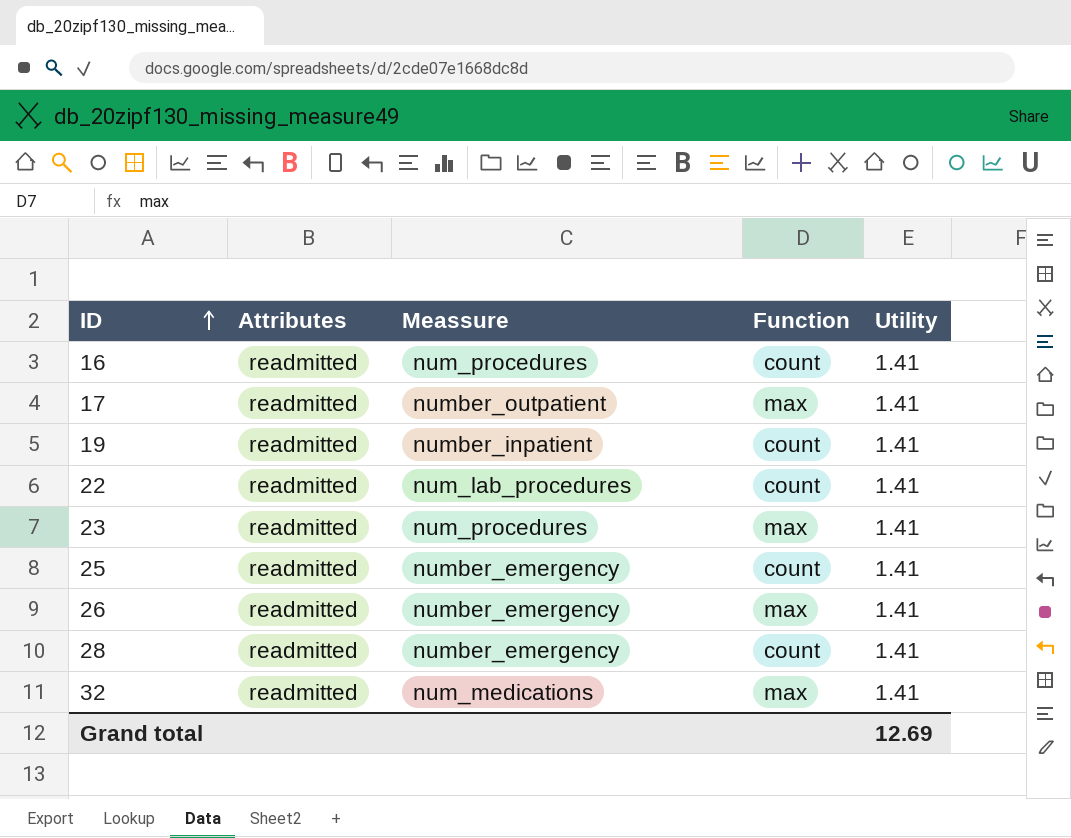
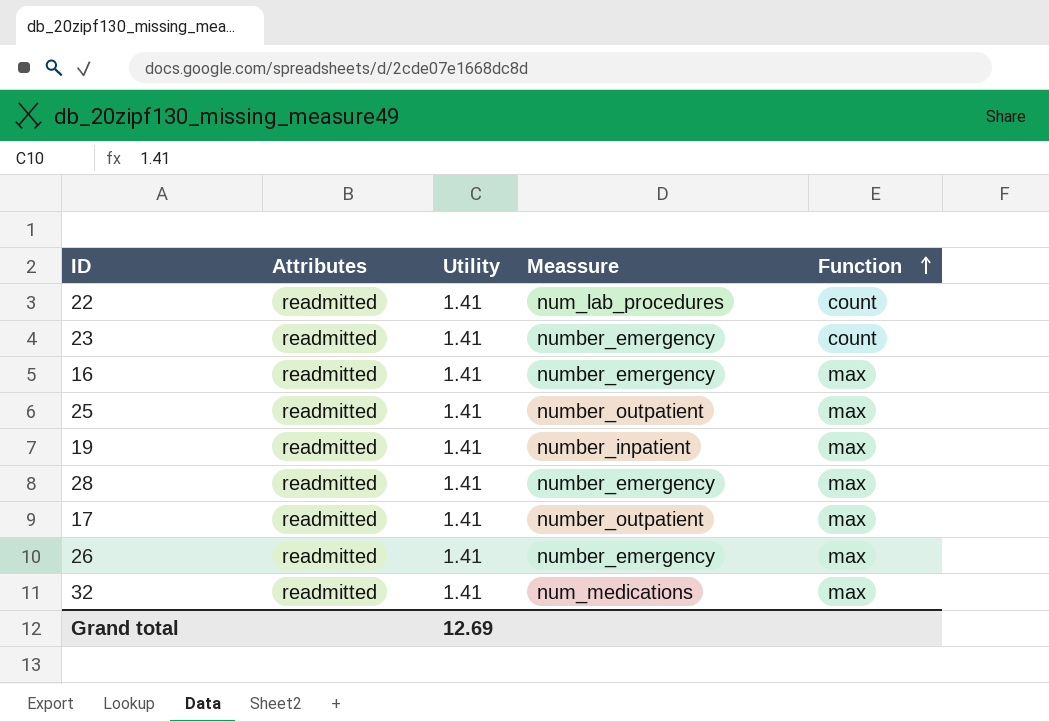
row order: ID ascending -> Function ascending
column Utility | position: 5 -> 3
23 | Meassure: num_procedures -> number_emergency
23 | Function: max -> count
16 | Meassure: num_procedures -> number_emergency
16 | Function: count -> max
25 | Meassure: number_emergency -> number_outpatient
25 | Function: count -> max
19 | Function: count -> max
28 | Function: count -> max

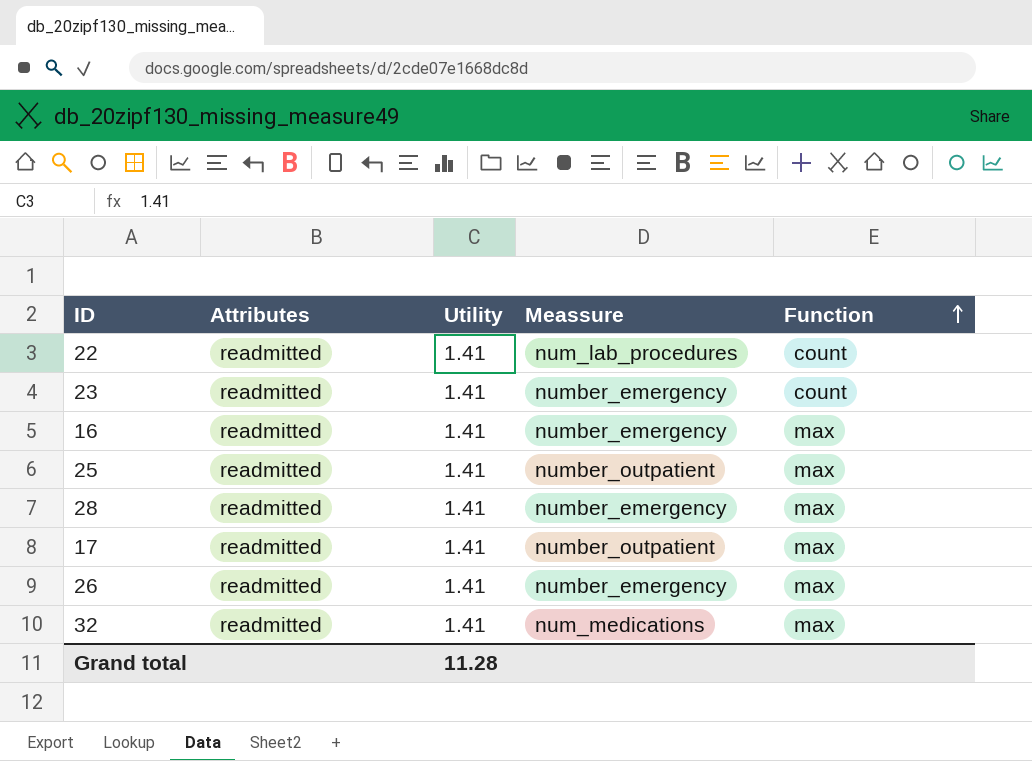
row 19: readmitted | 1.41 | number_inpatient | max -> none
Grand total | Utility: 12.69 -> 11.28

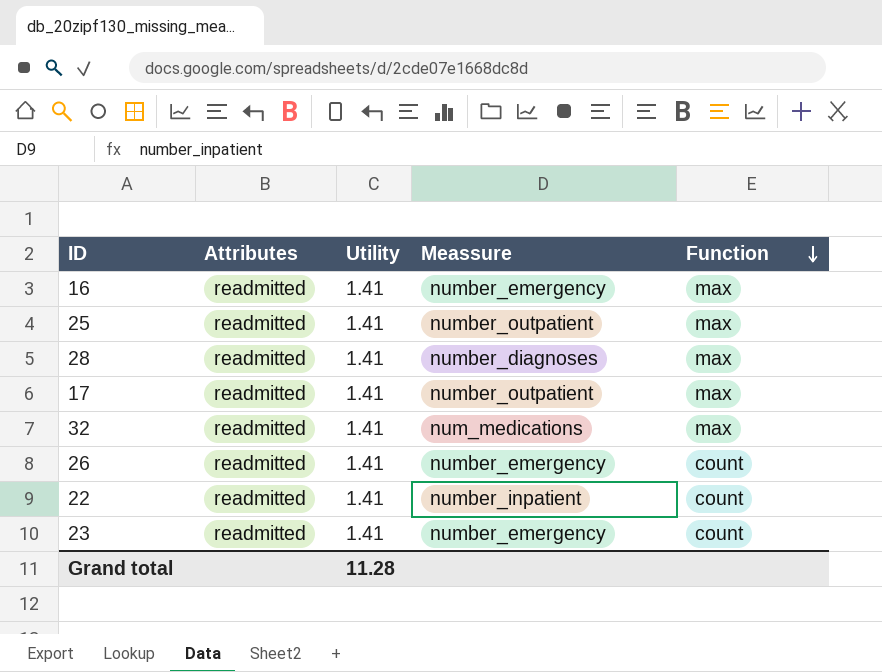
row order: Function ascending -> Function descending
28 | Meassure: number_emergency -> number_diagnoses
26 | Function: max -> count
22 | Meassure: num_lab_procedures -> number_inpatient

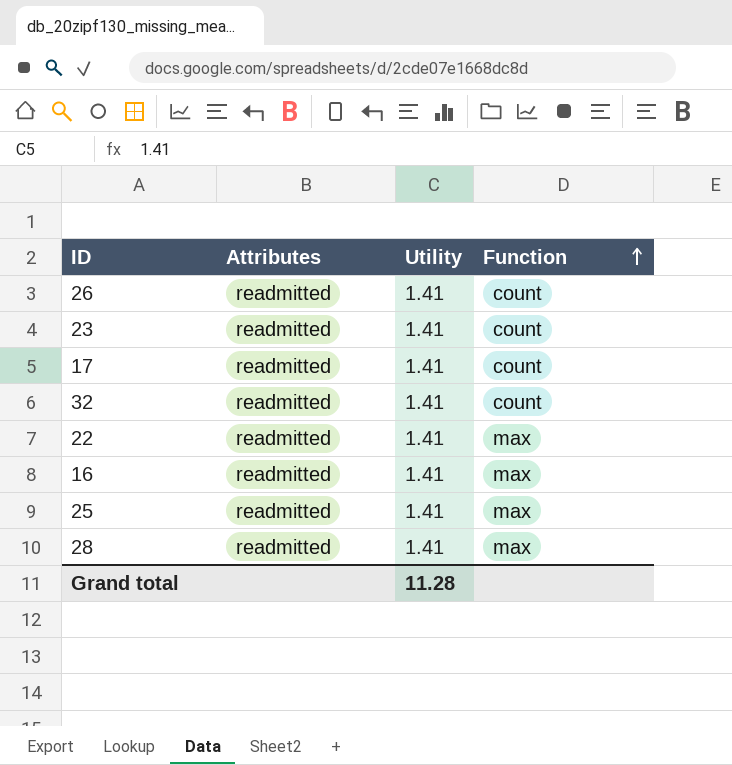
row order: Function descending -> Function ascending
column Meassure | position: 4 -> none
17 | Function: max -> count
32 | Function: max -> count
22 | Function: count -> max

